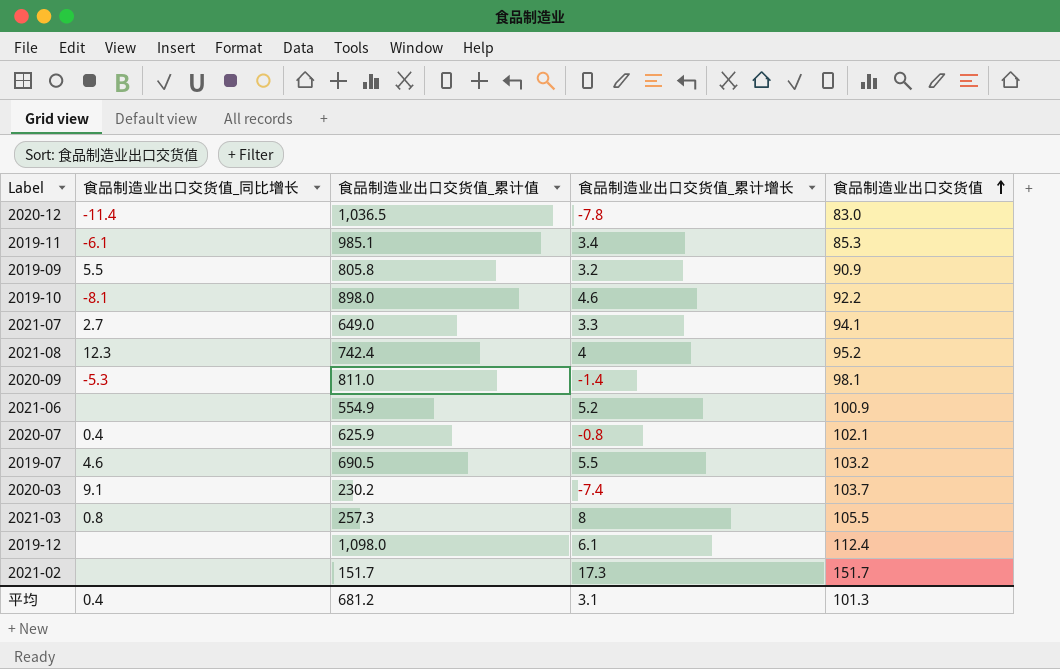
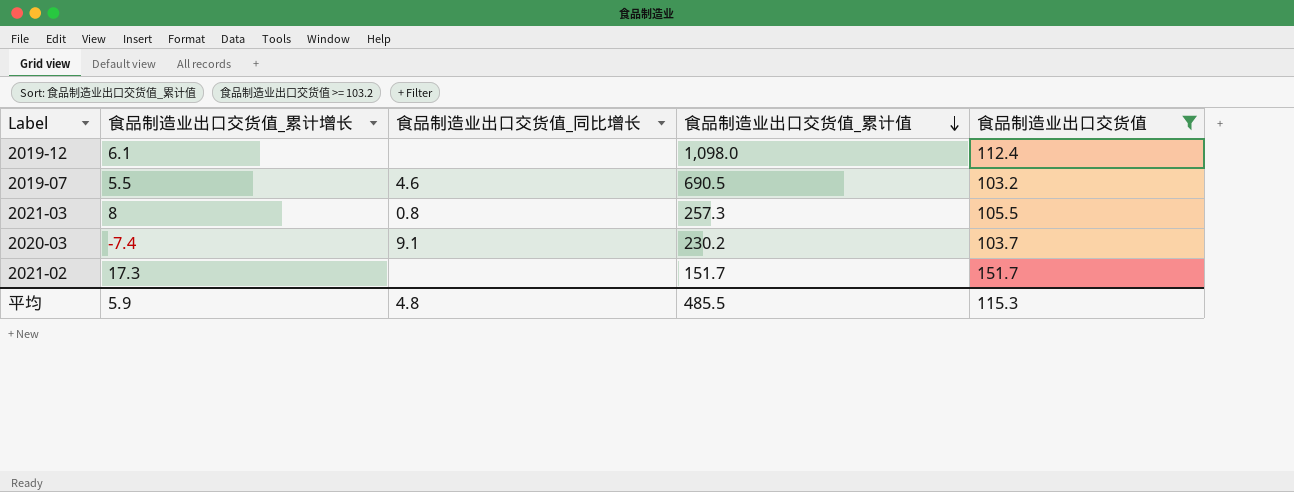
filter: none -> 食品制造业出口交货值 >= 103.2
row order: 食品制造业出口交货值 ascending -> 食品制造业出口交货值_累计值 descending
column 食品制造业出口交货值_累计增长 | position: 4 -> 2
平均 | 食品制造业出口交货值_累计增长: 3.1 -> 5.9
平均 | 食品制造业出口交货值_同比增长: 0.4 -> 4.8
平均 | 食品制造业出口交货值_累计值: 681.2 -> 485.5
平均 | 食品制造业出口交货值: 101.3 -> 115.3

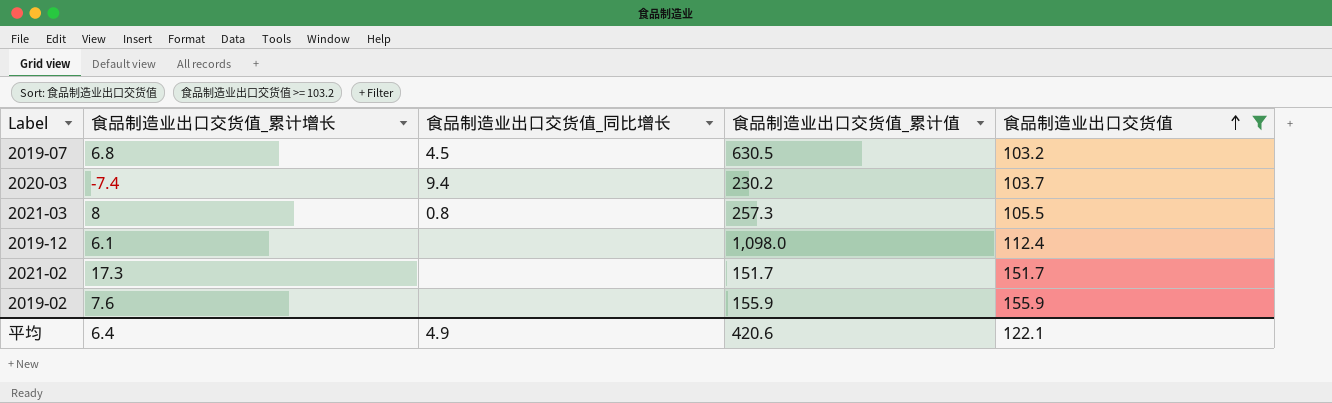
row order: 食品制造业出口交货值_累计值 descending -> 食品制造业出口交货值 ascending
2019-07 | 食品制造业出口交货值_累计增长: 5.5 -> 6.8
2019-07 | 食品制造业出口交货值_同比增长: 4.6 -> 4.5
2019-07 | 食品制造业出口交货值_累计值: 690.5 -> 630.5
2020-03 | 食品制造业出口交货值_同比增长: 9.1 -> 9.4
row 2019-02: none -> 7.6 | none | 155.9 | 155.9
平均 | 食品制造业出口交货值_累计增长: 5.9 -> 6.4
平均 | 食品制造业出口交货值_同比增长: 4.8 -> 4.9
平均 | 食品制造业出口交货值_累计值: 485.5 -> 420.6
平均 | 食品制造业出口交货值: 115.3 -> 122.1

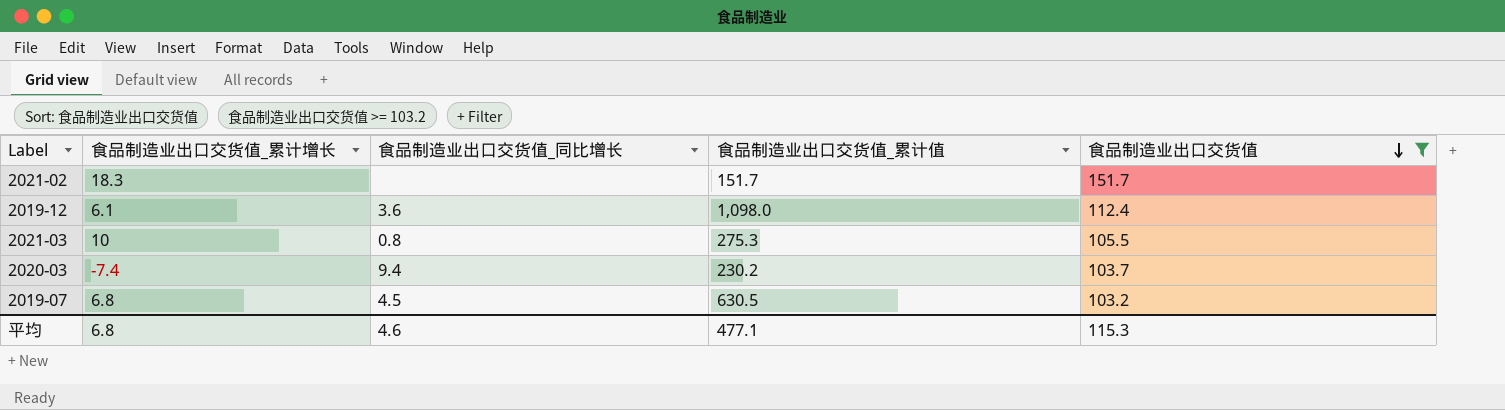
row order: 食品制造业出口交货值 ascending -> 食品制造业出口交货值 descending
row 2019-02: 7.6 | none | 155.9 | 155.9 -> none
2021-02 | 食品制造业出口交货值_累计增长: 17.3 -> 18.3
2019-12 | 食品制造业出口交货值_同比增长: none -> 3.6
2021-03 | 食品制造业出口交货值_累计增长: 8 -> 10
2021-03 | 食品制造业出口交货值_累计值: 257.3 -> 275.3
平均 | 食品制造业出口交货值_累计增长: 6.4 -> 6.8
平均 | 食品制造业出口交货值_同比增长: 4.9 -> 4.6
平均 | 食品制造业出口交货值_累计值: 420.6 -> 477.1
平均 | 食品制造业出口交货值: 122.1 -> 115.3

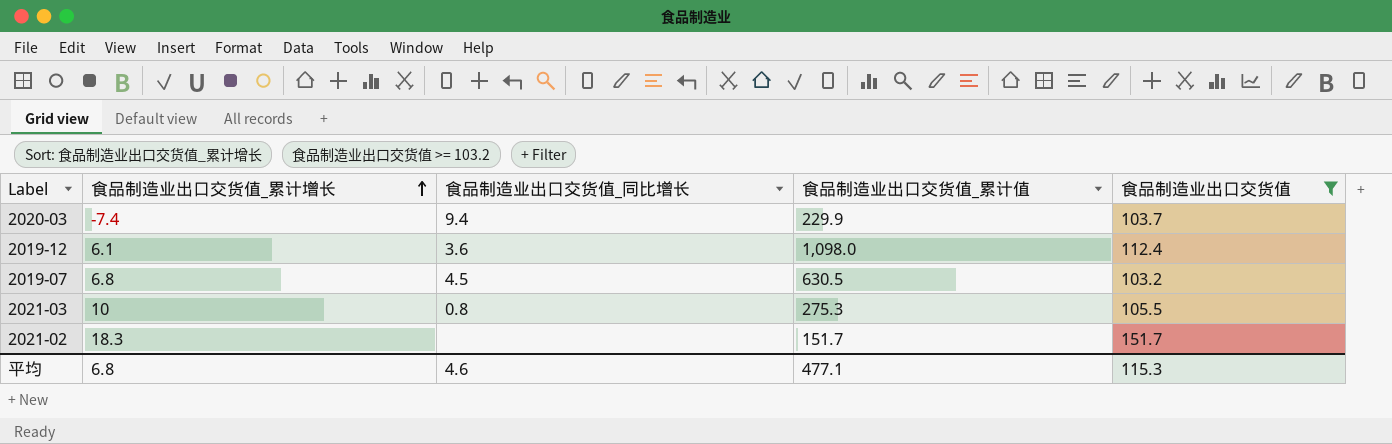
row order: 食品制造业出口交货值 descending -> 食品制造业出口交货值_累计增长 ascending
2020-03 | 食品制造业出口交货值_累计值: 230.2 -> 229.9

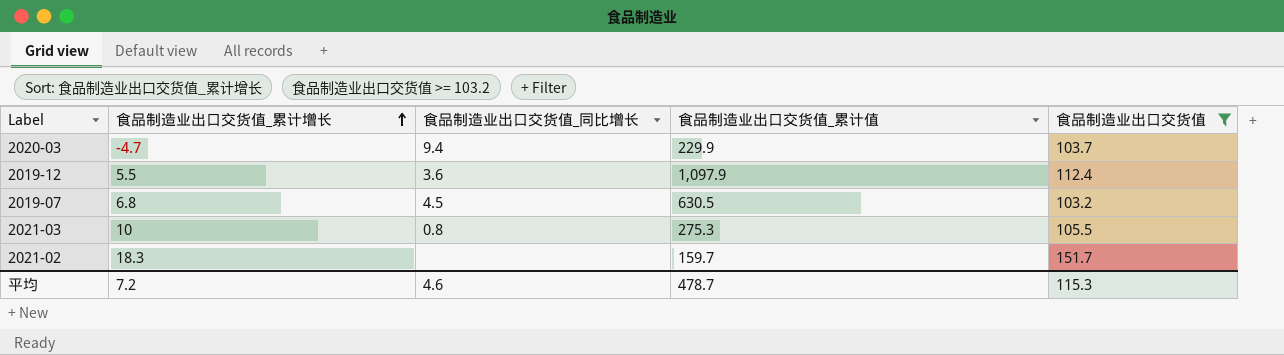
2020-03 | 食品制造业出口交货值_累计增长: -7.4 -> -4.7
2019-12 | 食品制造业出口交货值_累计增长: 6.1 -> 5.5
2019-12 | 食品制造业出口交货值_累计值: 1,098.0 -> 1,097.9
2021-02 | 食品制造业出口交货值_累计值: 151.7 -> 159.7
平均 | 食品制造业出口交货值_累计增长: 6.8 -> 7.2
平均 | 食品制造业出口交货值_累计值: 477.1 -> 478.7

